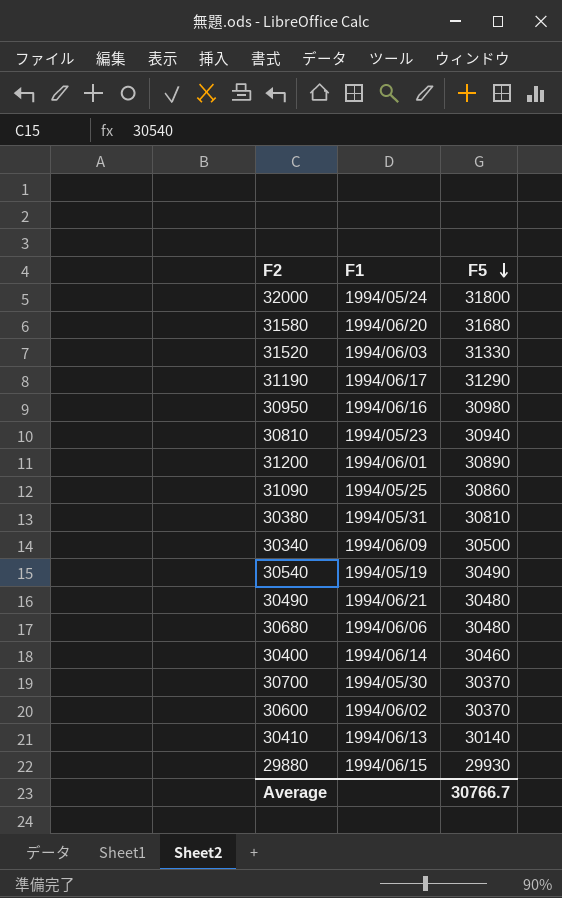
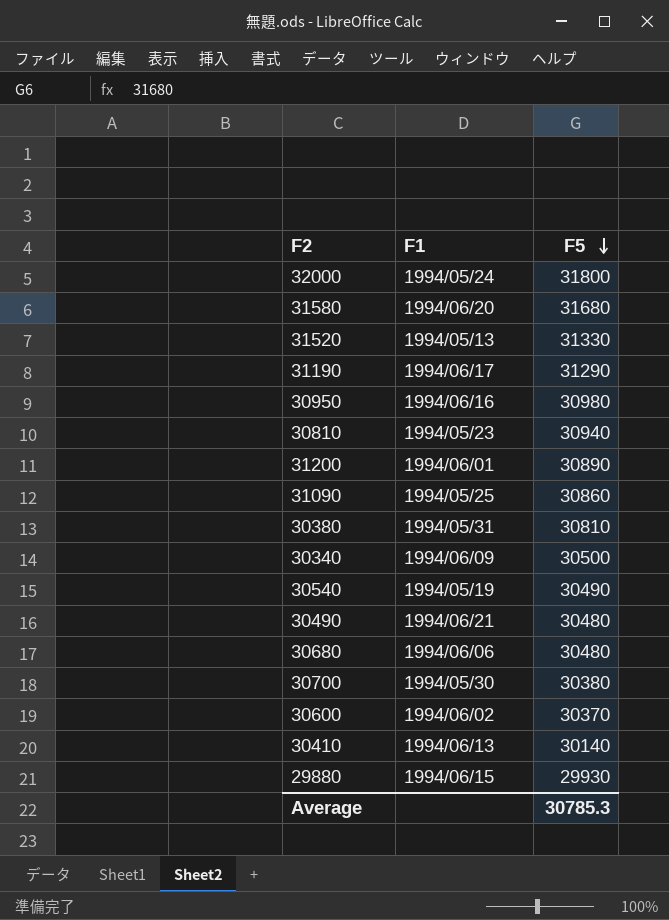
row 30400: 1994/06/14 | 30460 -> none
31520 | F1: 1994/06/03 -> 1994/05/13
30700 | F5: 30370 -> 30380
Average | F5: 30766.7 -> 30785.3

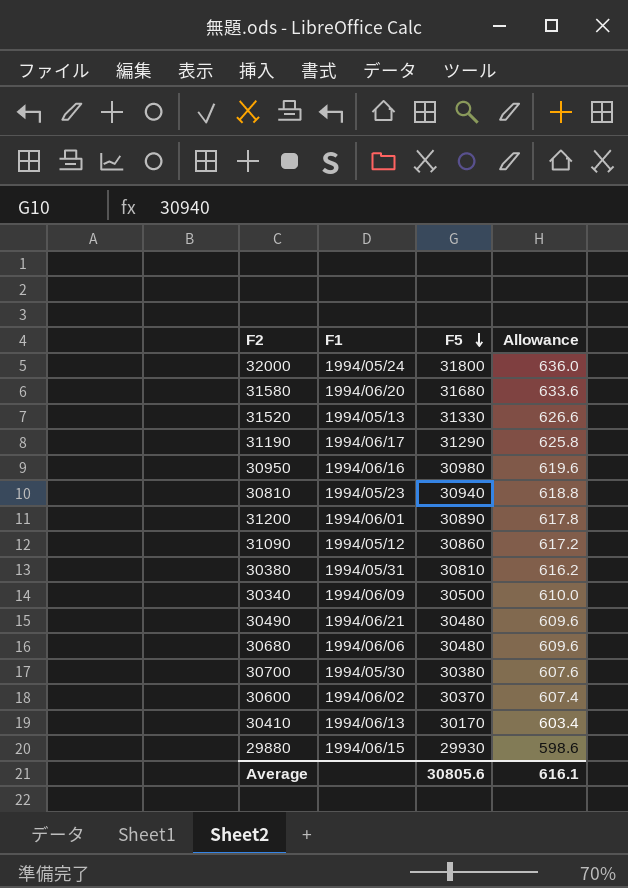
column Allowance | formula: none -> [F5] * 0.02
row 30540: 1994/05/19 | 30490 -> none
31090 | F1: 1994/05/25 -> 1994/05/12
30410 | F5: 30140 -> 30170
Average | F5: 30785.3 -> 30805.6

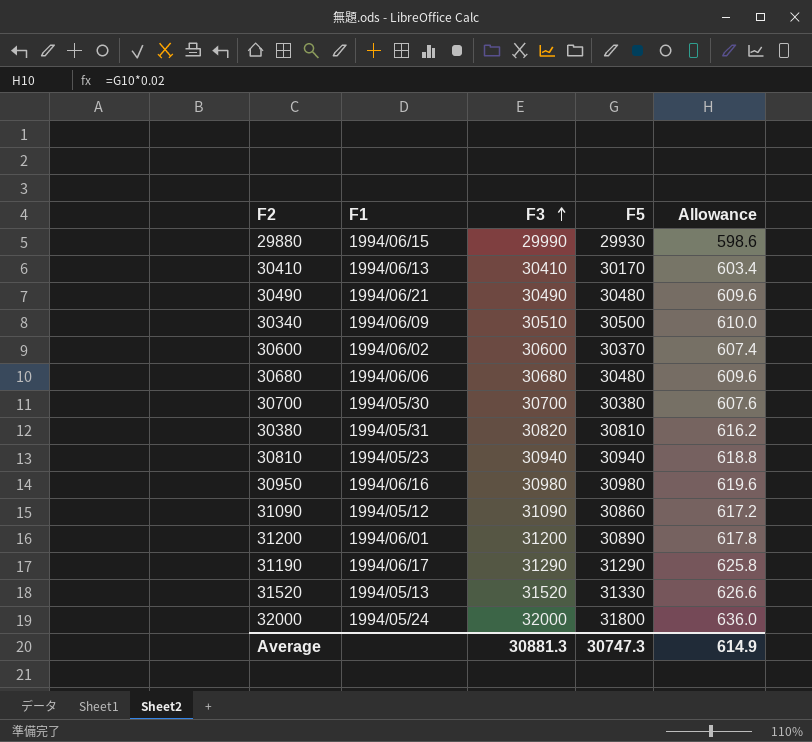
row order: F5 descending -> F3 ascending
column F3 | position: none -> 3
row 31580: 1994/06/20 | 31680 | 633.6 -> none
Average | F5: 30805.6 -> 30747.3
Average | Allowance: 616.1 -> 614.9

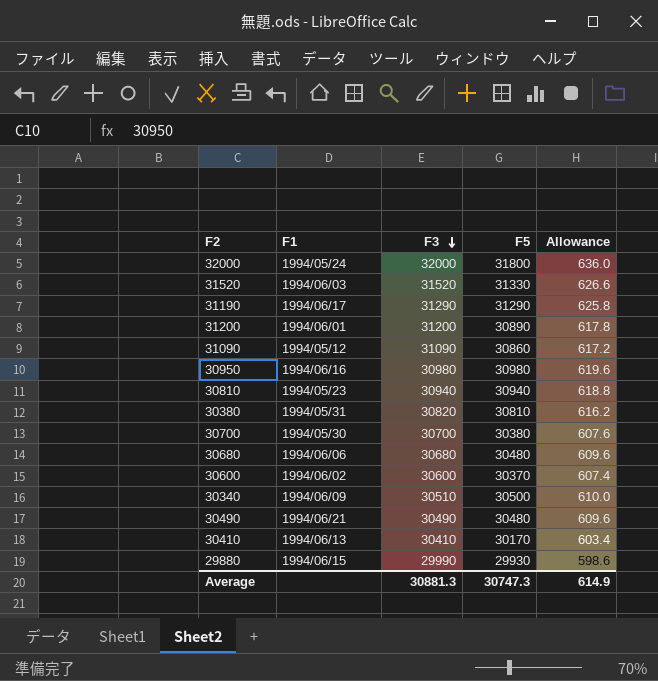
row order: F3 ascending -> F3 descending
31520 | F1: 1994/05/13 -> 1994/06/03

